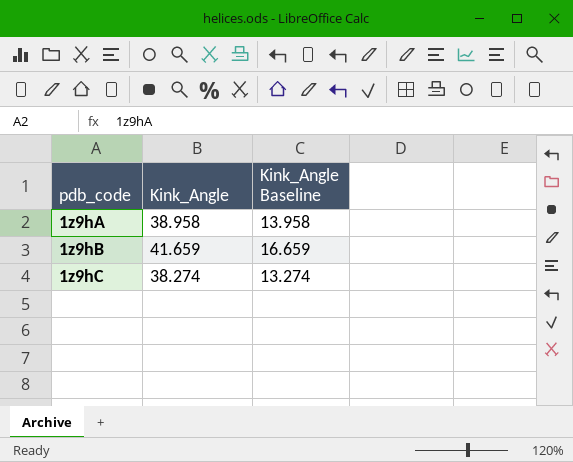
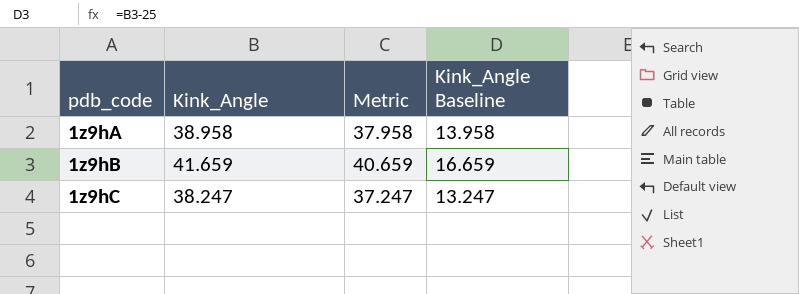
column Metric | formula: none -> [Kink_Angle] - 1
1z9hC | Kink_Angle: 38.274 -> 38.247
1z9hC | Kink_Angle Baseline: 13.274 -> 13.247

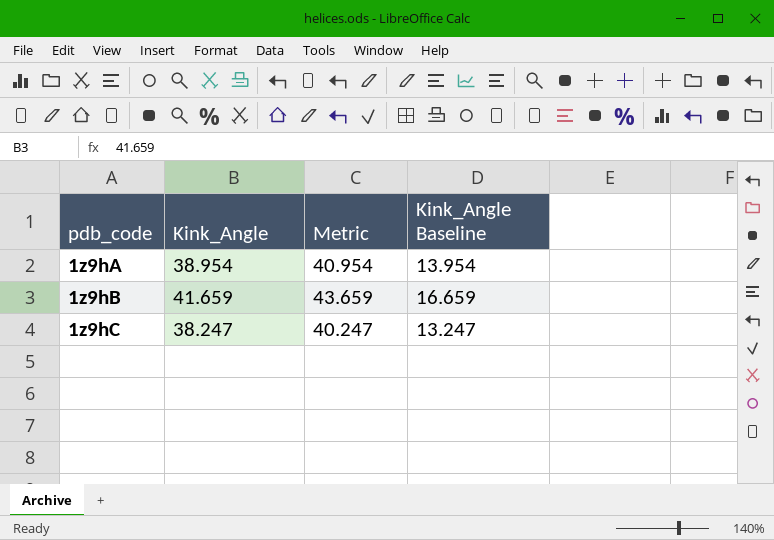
column Metric | formula: [Kink_Angle] - 1 -> [Kink_Angle] + 2
1z9hA | Kink_Angle: 38.958 -> 38.954
1z9hA | Kink_Angle Baseline: 13.958 -> 13.954

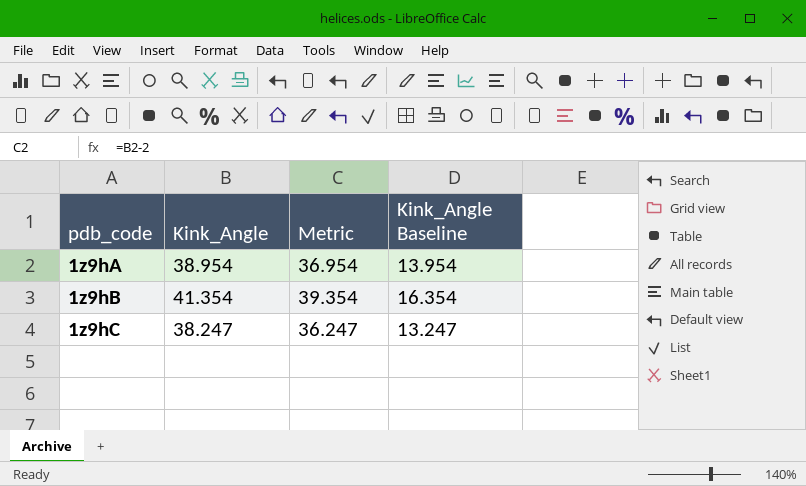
column Metric | formula: [Kink_Angle] + 2 -> [Kink_Angle] - 2
1z9hB | Kink_Angle: 41.659 -> 41.354
1z9hB | Kink_Angle Baseline: 16.659 -> 16.354

